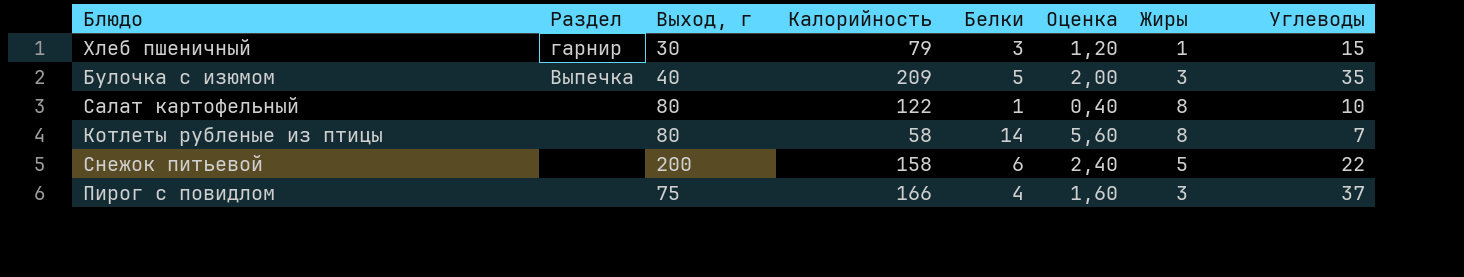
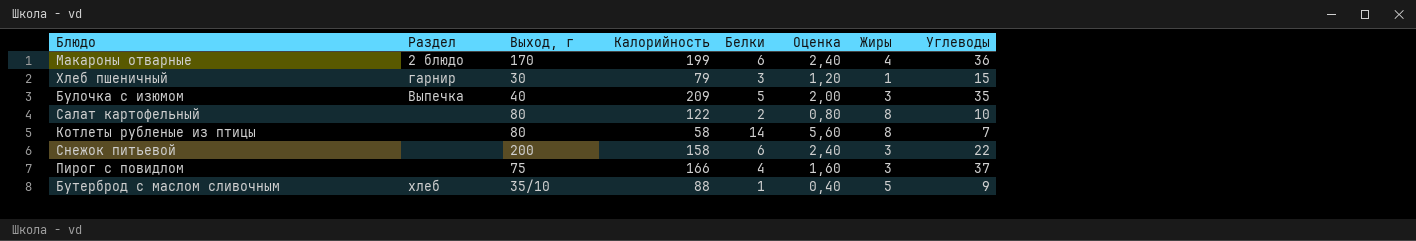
row Макароны отварные: none -> 2 блюдо | 170 | 199 | 6 | 2,40 | 4 | 36
Салат картофельный | Белки: 1 -> 2
Салат картофельный | Оценка: 0,40 -> 0,80
Снежок питьевой | Жиры: 5 -> 3
row Бутерброд с маслом сливочным: none -> хлеб | 35/10 | 88 | 1 | 0,40 | 5 | 9

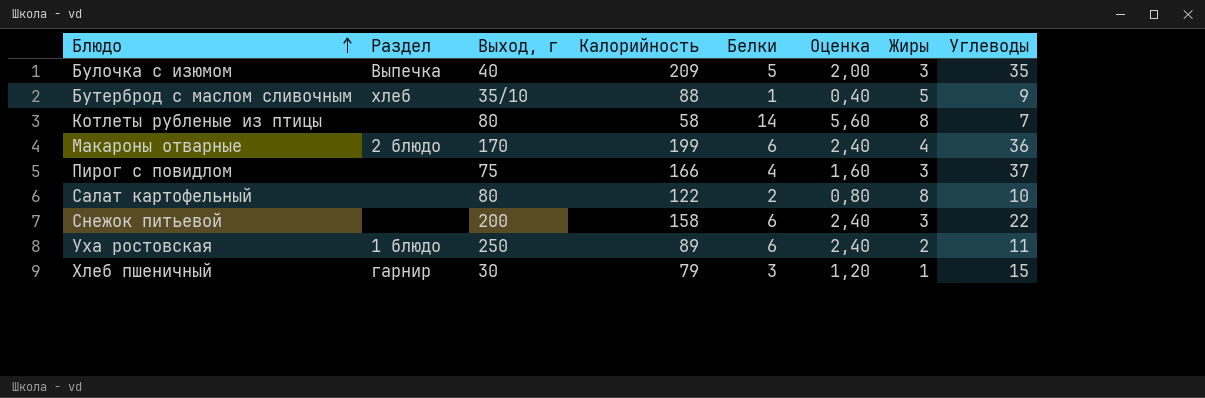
row order: none -> Блюдо ascending
row Уха ростовская: none -> 1 блюдо | 250 | 89 | 6 | 2,40 | 2 | 11

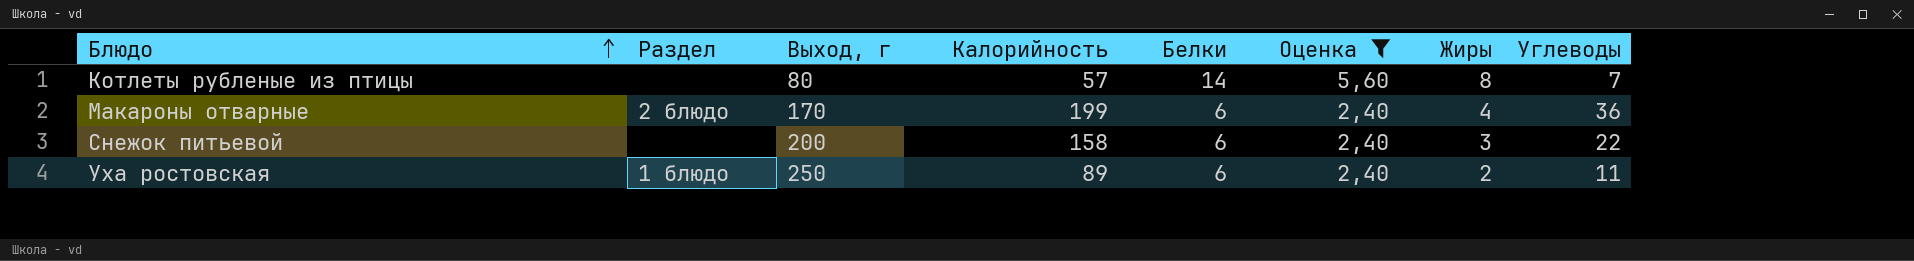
filter: none -> Оценка >= 2,40
Котлеты рубленые из птицы | Калорийность: 58 -> 57

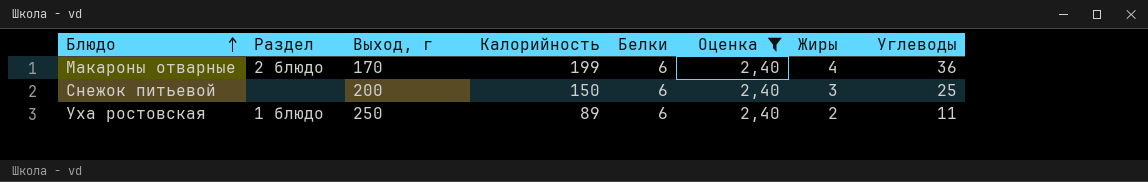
row Котлеты рубленые из птицы: none | 80 | 57 | 14 | 5,60 | 8 | 7 -> none
Снежок питьевой | Калорийность: 158 -> 150
Снежок питьевой | Углеводы: 22 -> 25

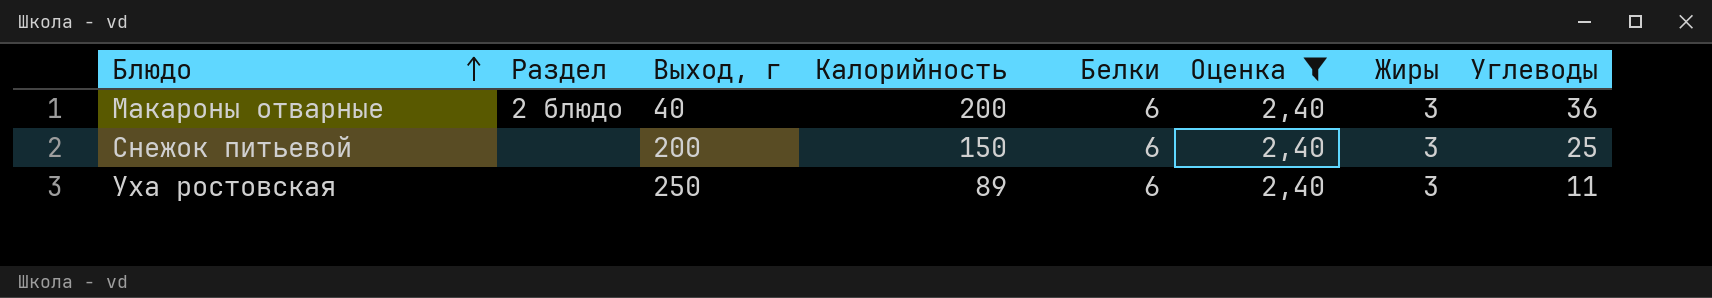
Макароны отварные | Выход, г: 170 -> 40
Макароны отварные | Калорийность: 199 -> 200
Макароны отварные | Жиры: 4 -> 3
Уха ростовская | Раздел: 1 блюдо -> none
Уха ростовская | Жиры: 2 -> 3

